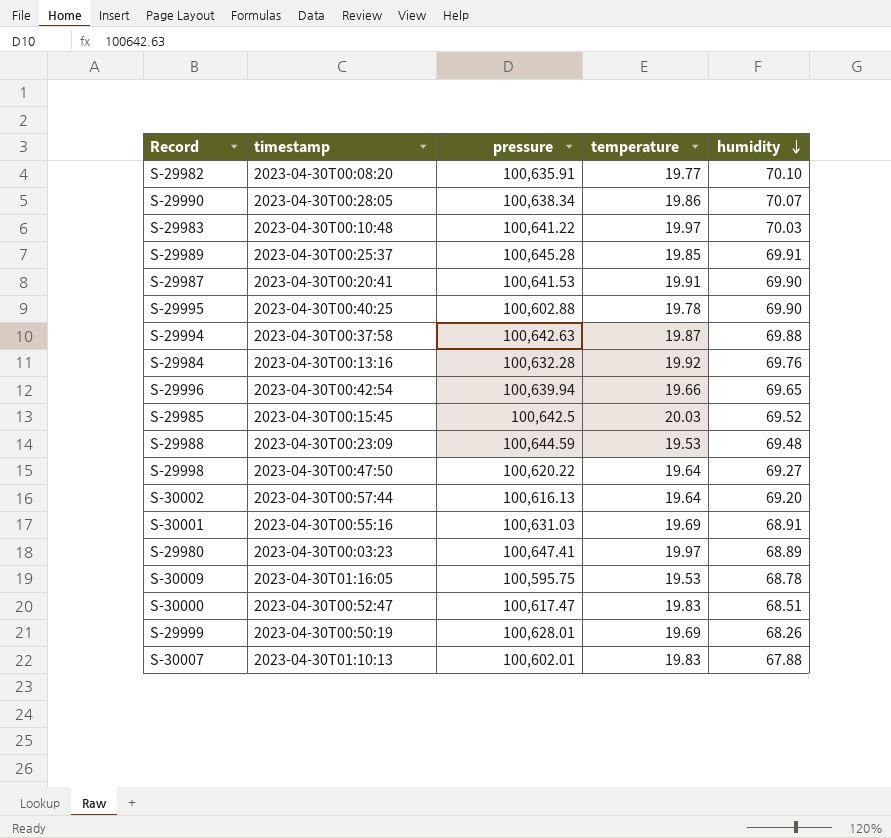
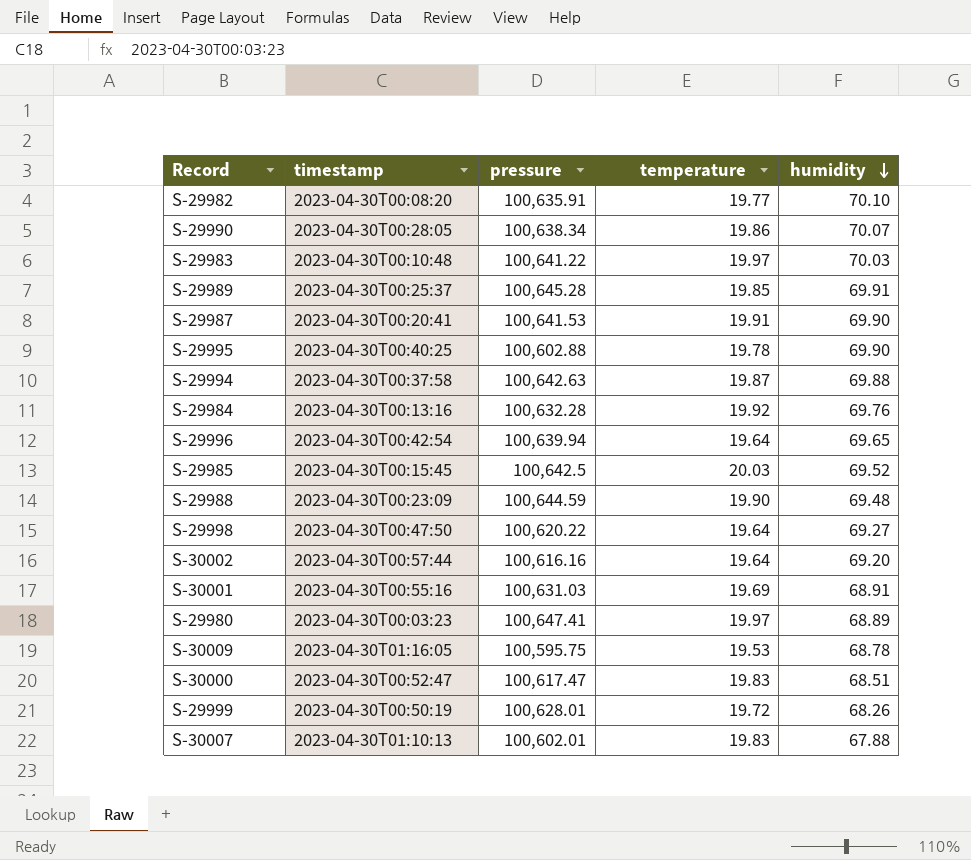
S-29996 | temperature: 19.66 -> 19.64
S-29988 | temperature: 19.53 -> 19.90
S-30002 | pressure: 100,616.13 -> 100,616.16
S-29999 | temperature: 19.69 -> 19.72

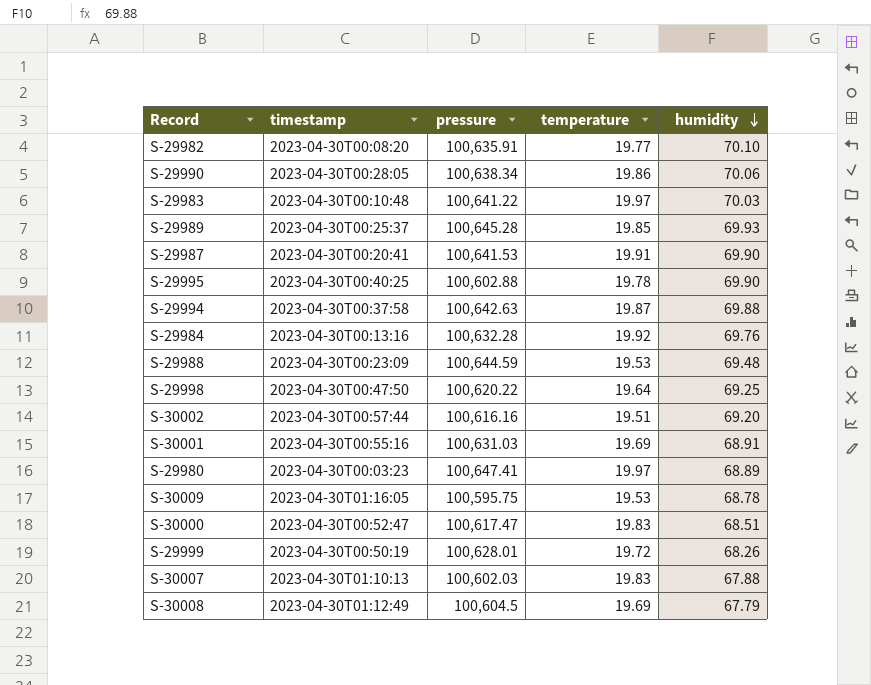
row S-29996: 2023-04-30T00:42:54 | 100,639.94 | 19.64 | 69.65 -> none
row S-29985: 2023-04-30T00:15:45 | 100,642.5 | 20.03 | 69.52 -> none
S-29990 | humidity: 70.07 -> 70.06
S-29989 | humidity: 69.91 -> 69.93
S-29988 | temperature: 19.90 -> 19.53
S-29998 | humidity: 69.27 -> 69.25
S-30002 | temperature: 19.64 -> 19.51
S-30007 | pressure: 100,602.01 -> 100,602.03
row S-30008: none -> 2023-04-30T01:12:49 | 100,604.5 | 19.69 | 67.79

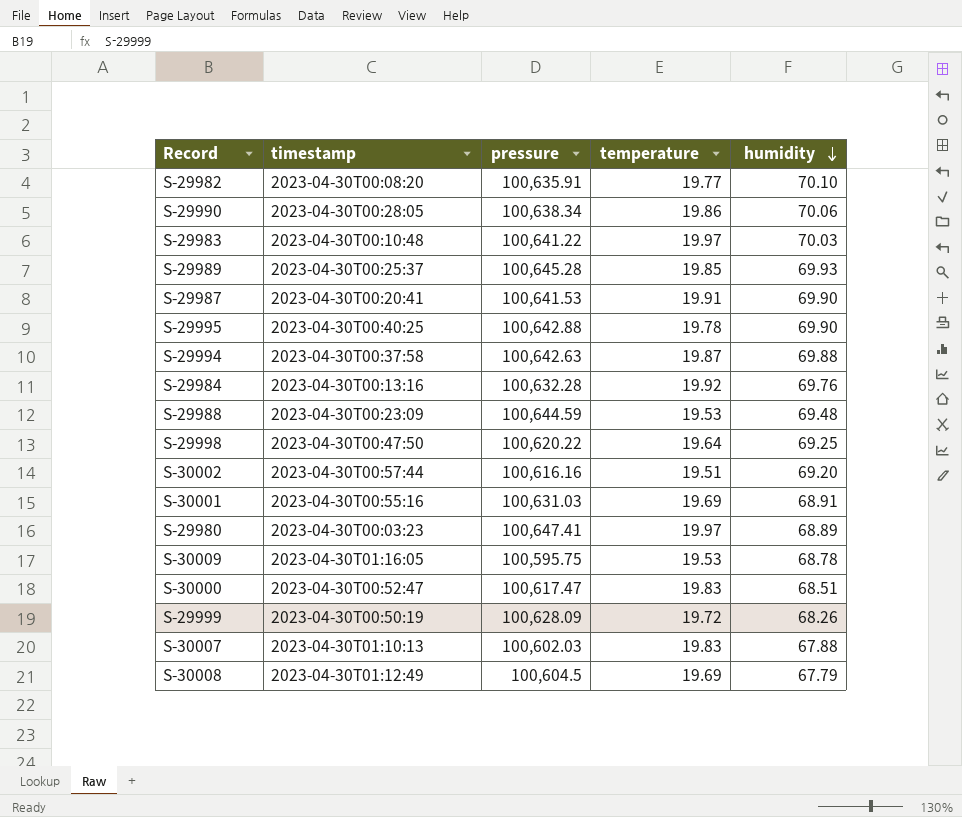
S-29995 | pressure: 100,602.88 -> 100,642.88
S-29999 | pressure: 100,628.01 -> 100,628.09

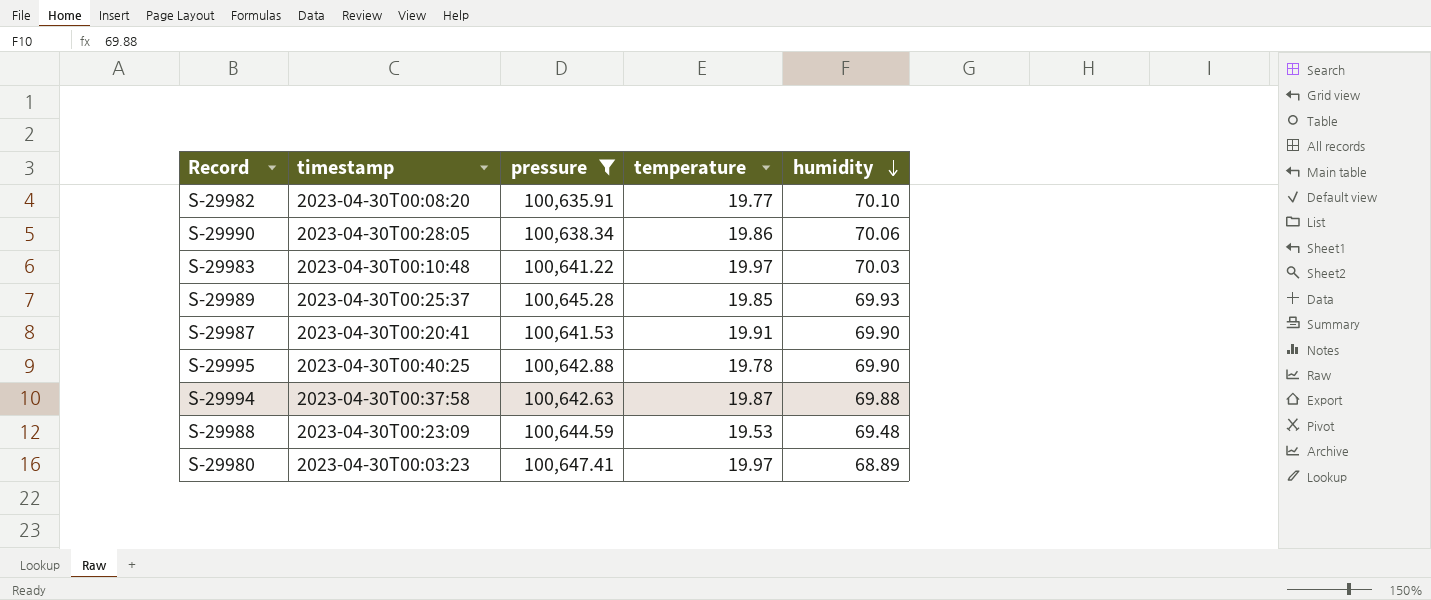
filter: none -> pressure >= 100,635.91

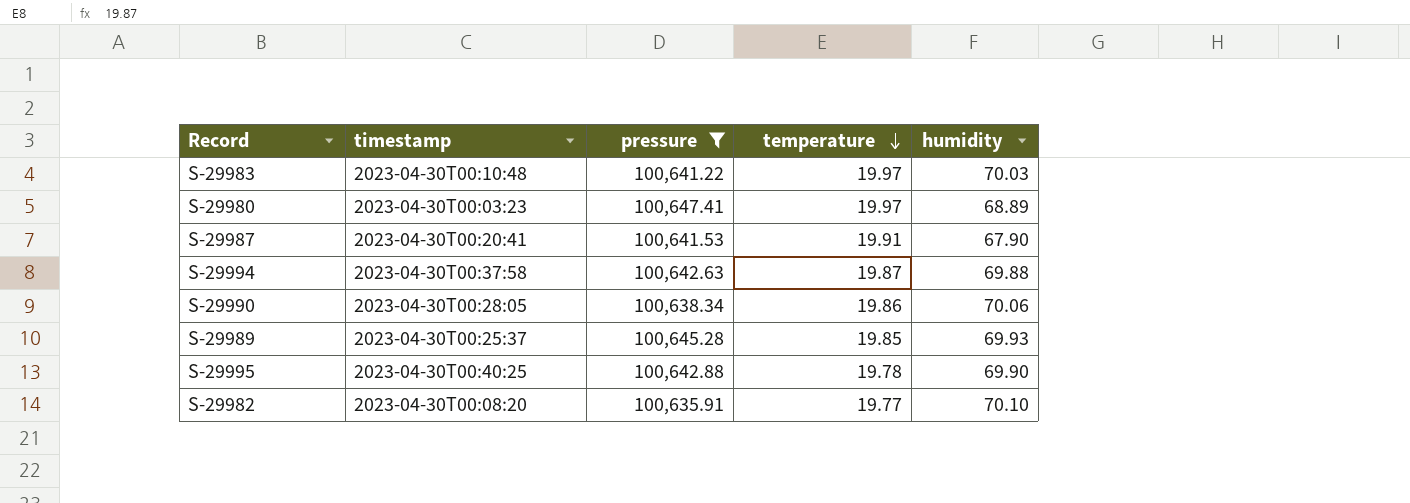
row order: humidity descending -> temperature descending
row S-29988: 2023-04-30T00:23:09 | 100,644.59 | 19.53 | 69.48 -> none
S-29987 | humidity: 69.90 -> 67.90

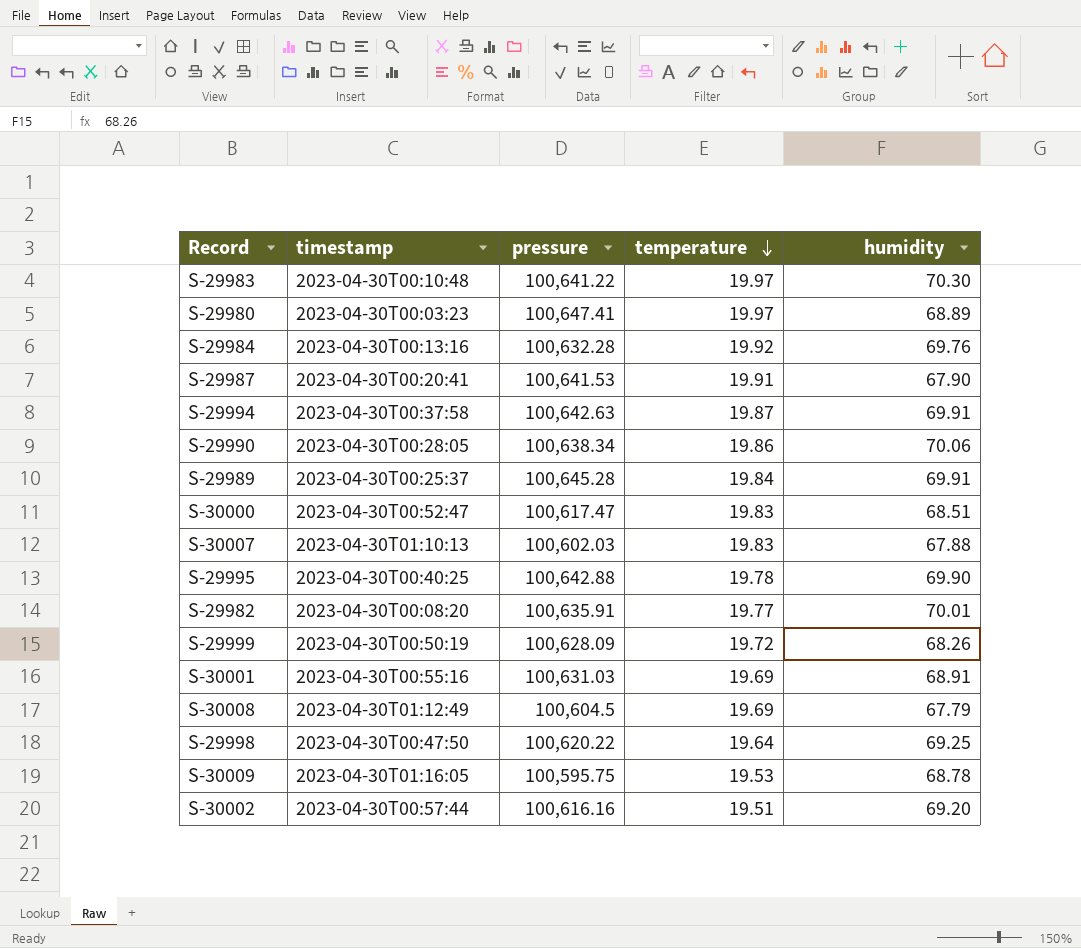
filter: pressure >= 100,635.91 -> none
S-29983 | humidity: 70.03 -> 70.30
S-29994 | humidity: 69.88 -> 69.91
S-29989 | temperature: 19.85 -> 19.84
S-29989 | humidity: 69.93 -> 69.91
S-29982 | humidity: 70.10 -> 70.01

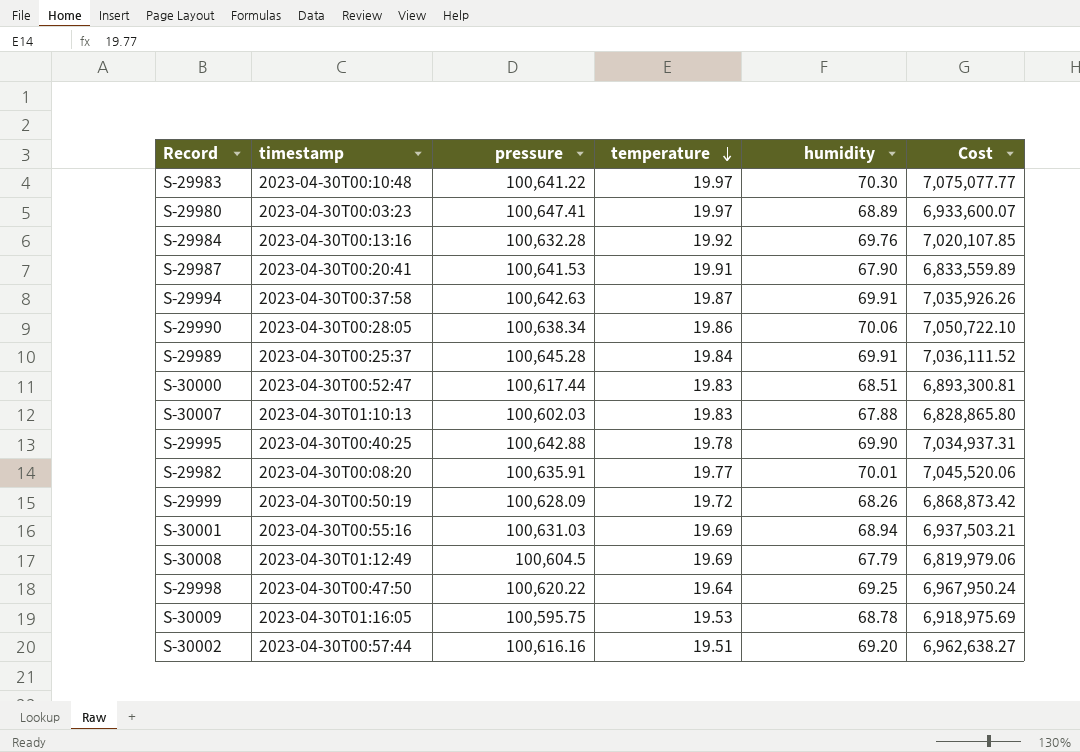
column Cost | formula: none -> [pressure] * [humidity]
S-30000 | pressure: 100,617.47 -> 100,617.44
S-30001 | humidity: 68.91 -> 68.94

